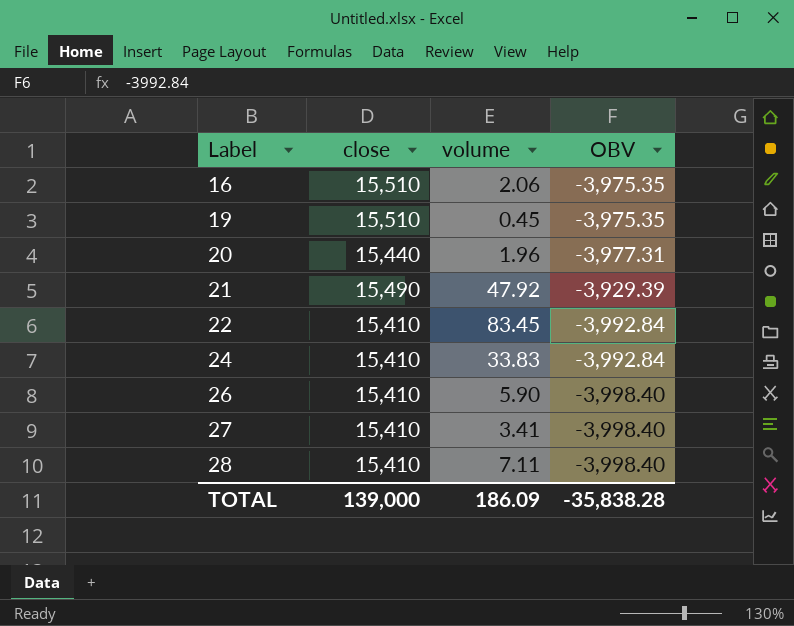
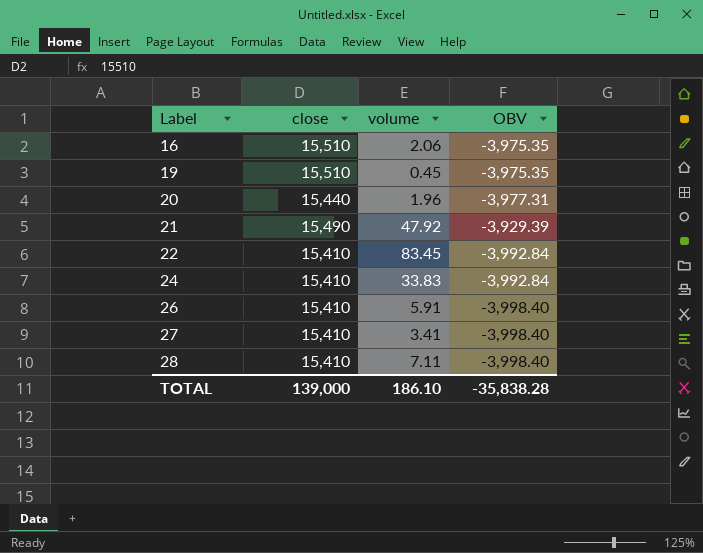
26 | volume: 5.90 -> 5.91
TOTAL | volume: 186.09 -> 186.10

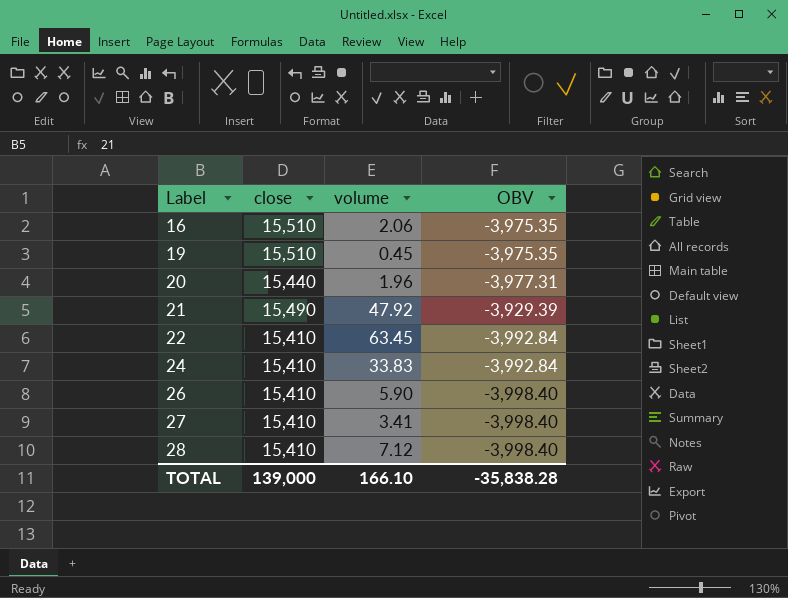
22 | volume: 83.45 -> 63.45
26 | volume: 5.91 -> 5.90
28 | volume: 7.11 -> 7.12
TOTAL | volume: 186.10 -> 166.10

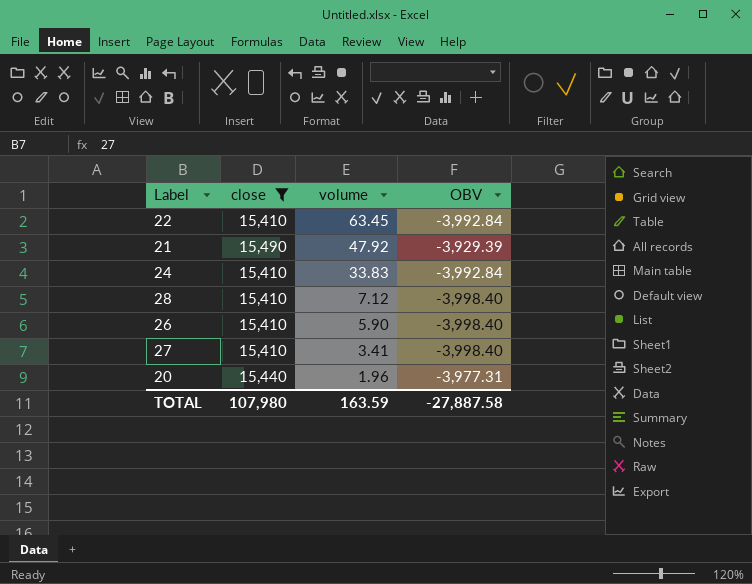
filter: none -> close != 15,510
row order: Label ascending -> volume descending
TOTAL | close: 139,000 -> 107,980
TOTAL | volume: 166.10 -> 163.59
TOTAL | OBV: -35,838.28 -> -27,887.58

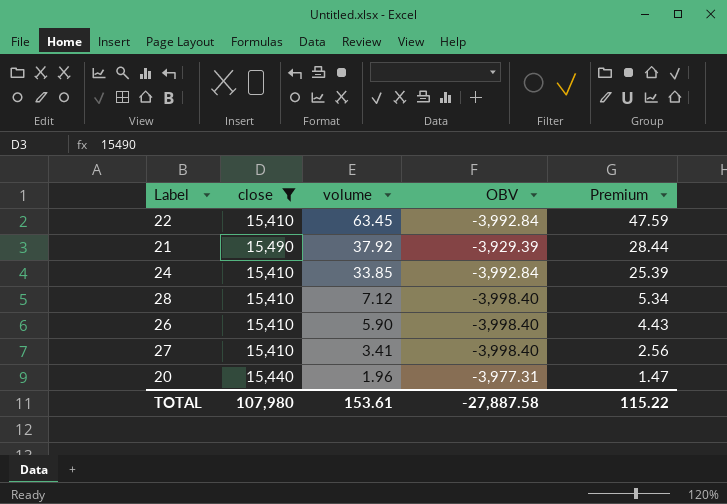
column Premium | formula: none -> [volume] * 0.75
21 | volume: 47.92 -> 37.92
24 | volume: 33.83 -> 33.85
TOTAL | volume: 163.59 -> 153.61

